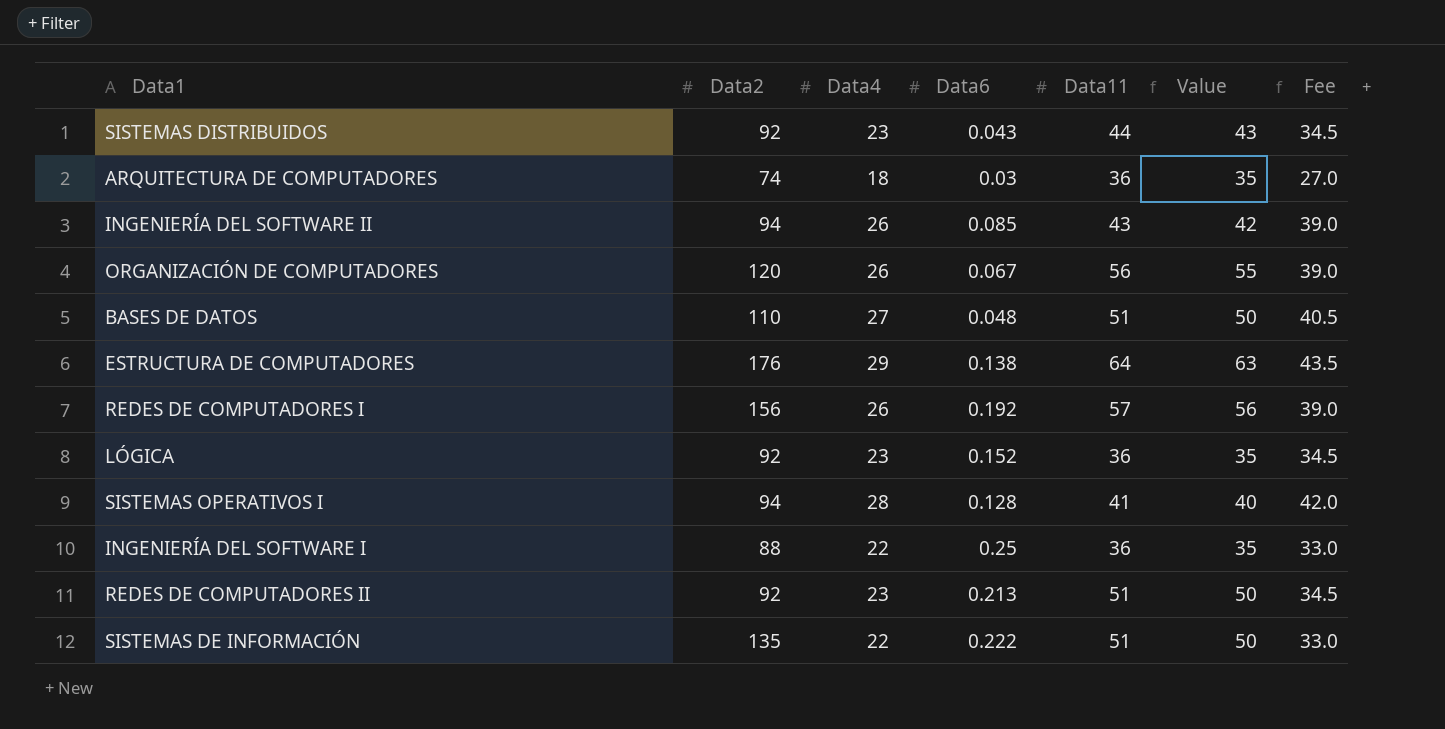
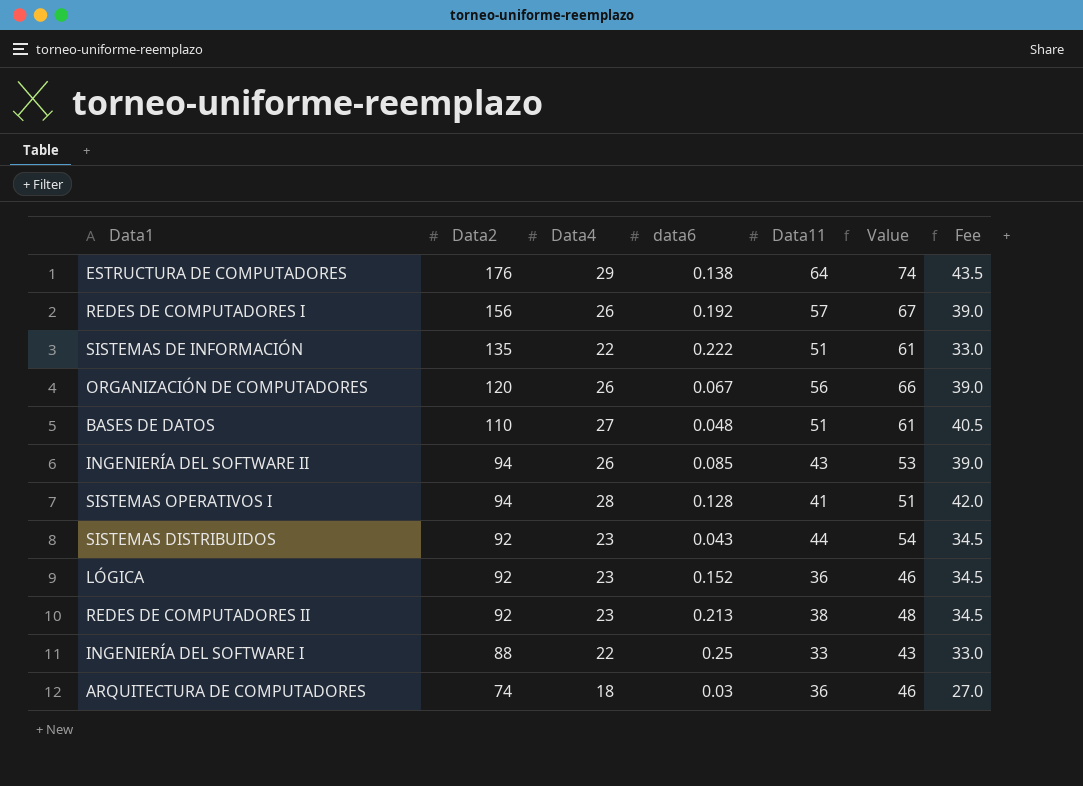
row order: none -> Data2 descending
column name: Data6 -> data6
column Value | formula: [Data11] - 1 -> [Data11] + 10
REDES DE COMPUTADORES II | Data11: 51 -> 38
INGENIERÍA DEL SOFTWARE I | Data11: 36 -> 33

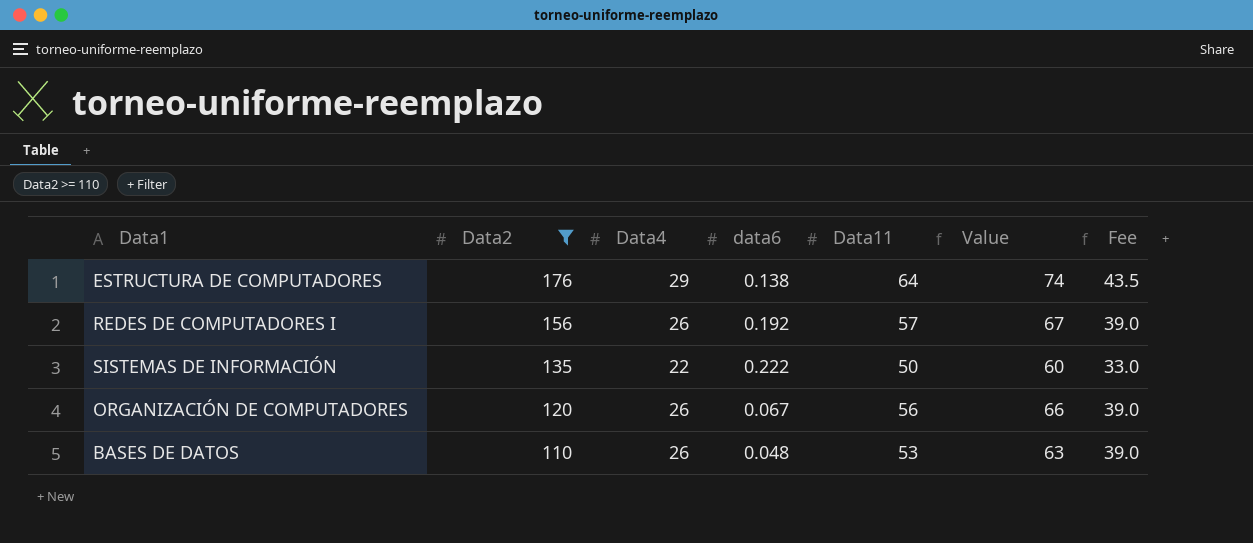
filter: none -> Data2 >= 110
SISTEMAS DE INFORMACIÓN | Data11: 51 -> 50
SISTEMAS DE INFORMACIÓN | Value: 61 -> 60
BASES DE DATOS | Data4: 27 -> 26
BASES DE DATOS | Data11: 51 -> 53
BASES DE DATOS | Value: 61 -> 63
BASES DE DATOS | Fee: 40.5 -> 39.0

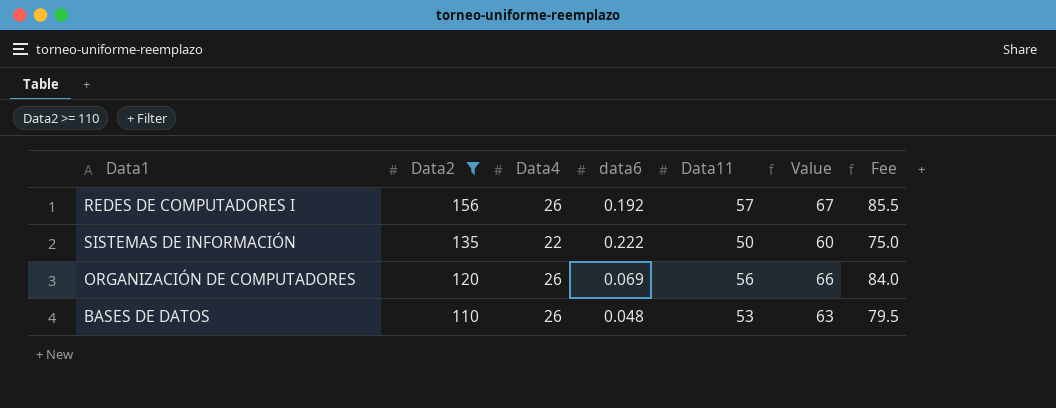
column Fee | formula: [Data4] * 1.5 -> [Data11] * 1.5
row ESTRUCTURA DE COMPUTADORES: 176 | 29 | 0.138 | 64 | 74 | 43.5 -> none
ORGANIZACIÓN DE COMPUTADORES | data6: 0.067 -> 0.069

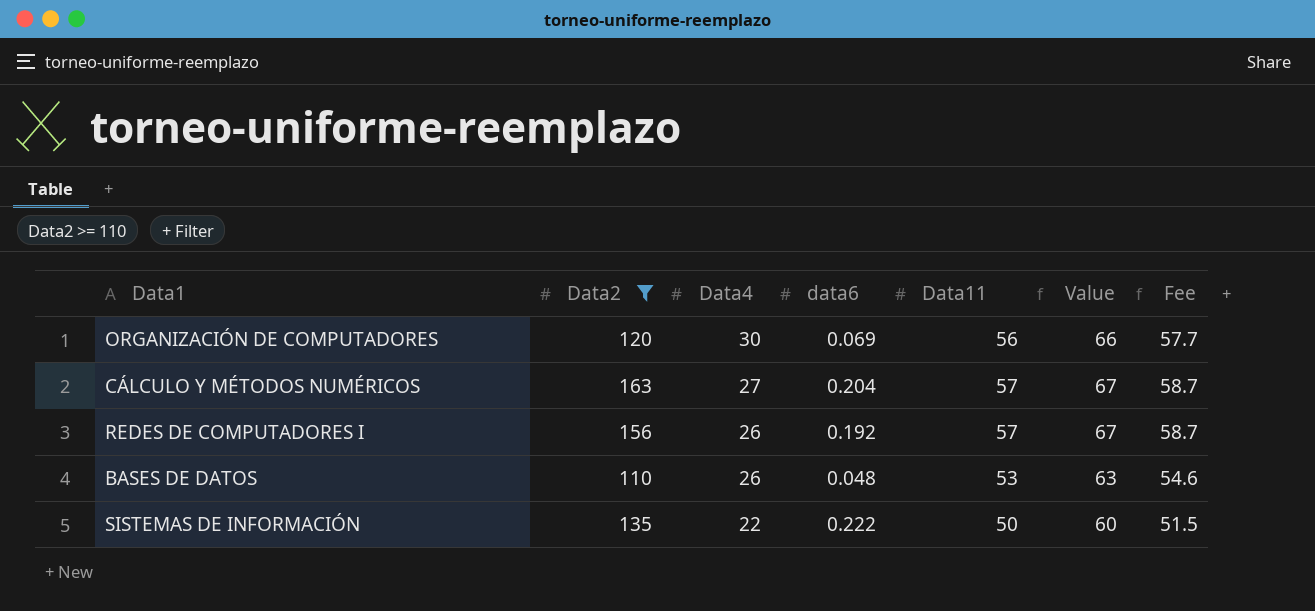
row order: Data2 descending -> Data4 descending
column Fee | formula: [Data11] * 1.5 -> [Data11] * 1.03
ORGANIZACIÓN DE COMPUTADORES | Data4: 26 -> 30
row CÁLCULO Y MÉTODOS NUMÉRICOS: none -> 163 | 27 | 0.204 | 57 | 67 | 58.7

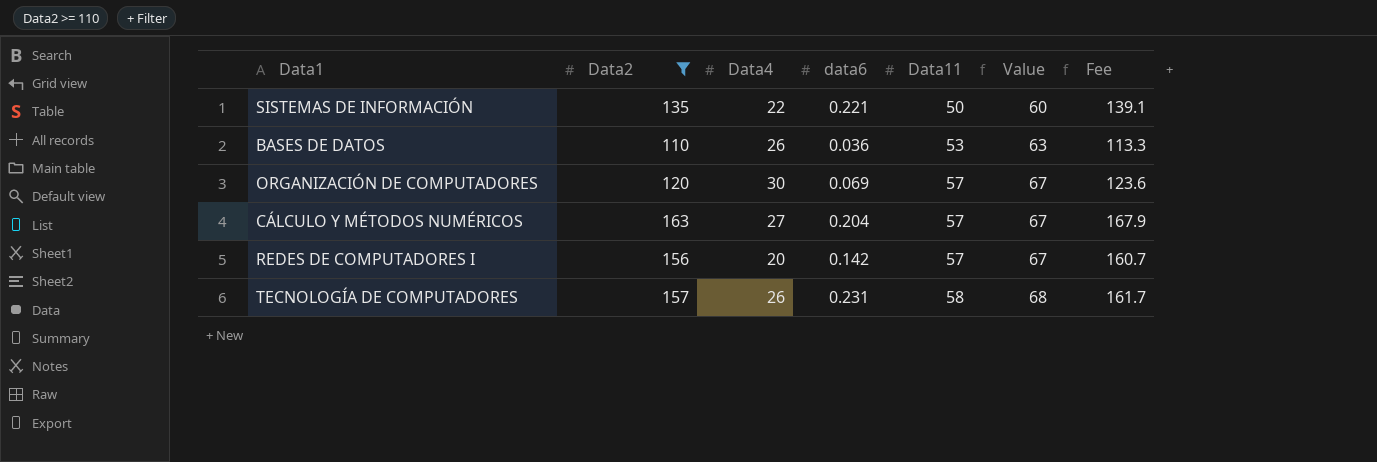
row order: Data4 descending -> Data11 ascending
column Fee | formula: [Data11] * 1.03 -> [Data2] * 1.03
SISTEMAS DE INFORMACIÓN | data6: 0.222 -> 0.221
BASES DE DATOS | data6: 0.048 -> 0.036
ORGANIZACIÓN DE COMPUTADORES | Data11: 56 -> 57
ORGANIZACIÓN DE COMPUTADORES | Value: 66 -> 67
REDES DE COMPUTADORES I | Data4: 26 -> 20
REDES DE COMPUTADORES I | data6: 0.192 -> 0.142
row TECNOLOGÍA DE COMPUTADORES: none -> 157 | 26 | 0.231 | 58 | 68 | 161.7

